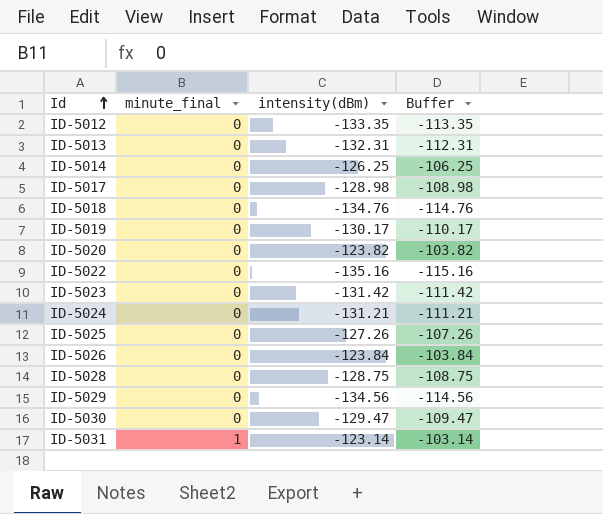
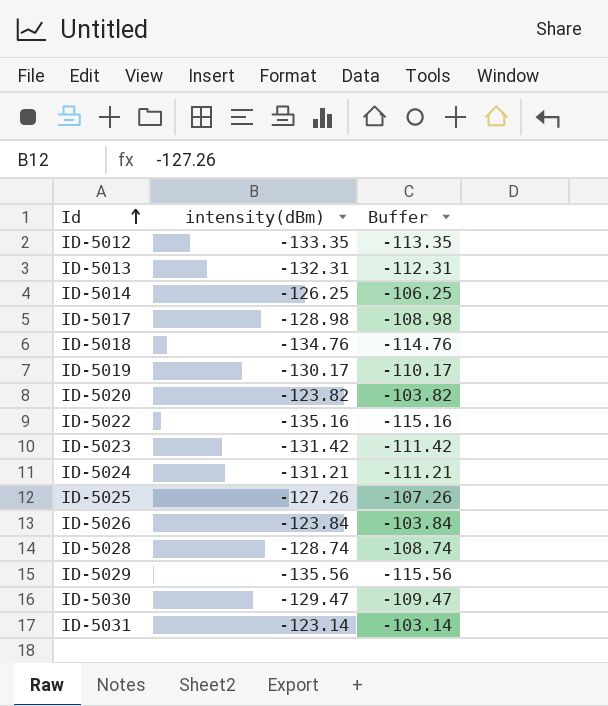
column minute_final | position: 2 -> none
ID-5028 | intensity(dBm): -128.75 -> -128.74
ID-5028 | Buffer: -108.75 -> -108.74
ID-5029 | intensity(dBm): -134.56 -> -135.56
ID-5029 | Buffer: -114.56 -> -115.56

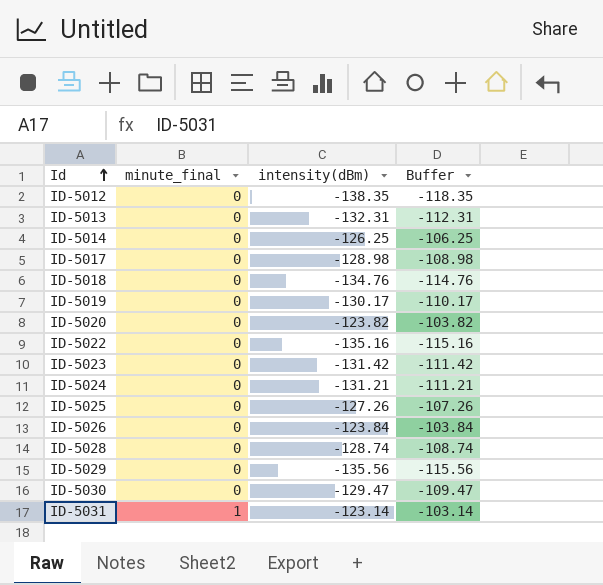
column minute_final | position: none -> 2
ID-5012 | intensity(dBm): -133.35 -> -138.35
ID-5012 | Buffer: -113.35 -> -118.35

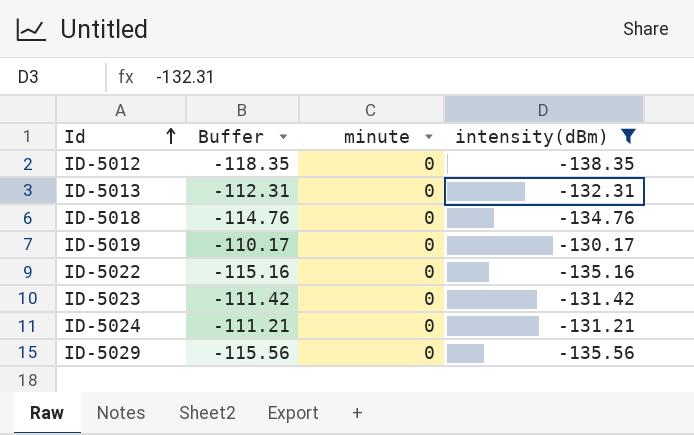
filter: none -> intensity(dBm) <= -130.17
column Buffer | position: 4 -> 2
column name: minute_final -> minute

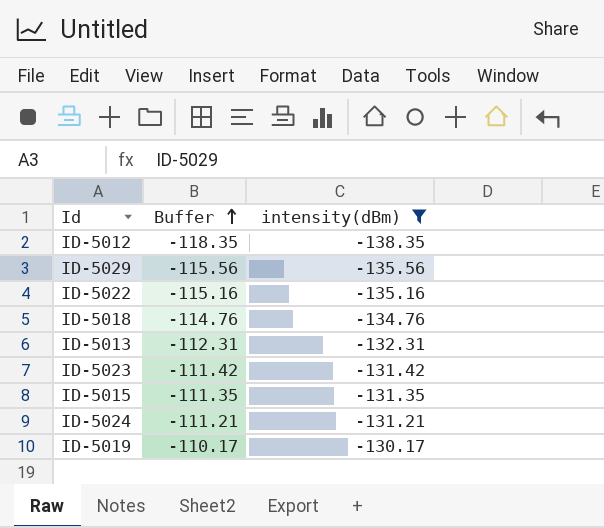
row order: Id ascending -> Buffer ascending
column minute | position: 3 -> none
row ID-5015: none -> -111.35 | -131.35

